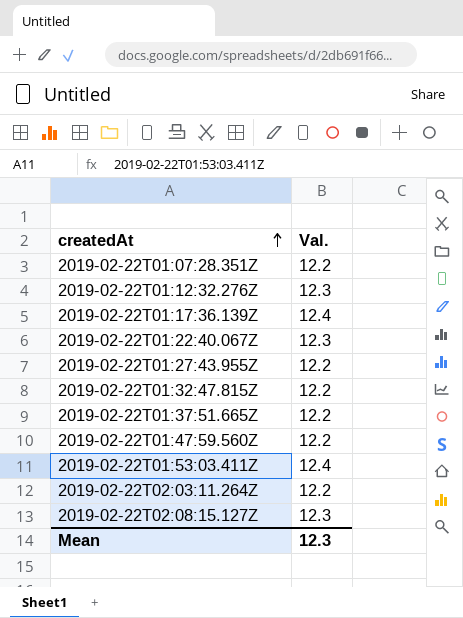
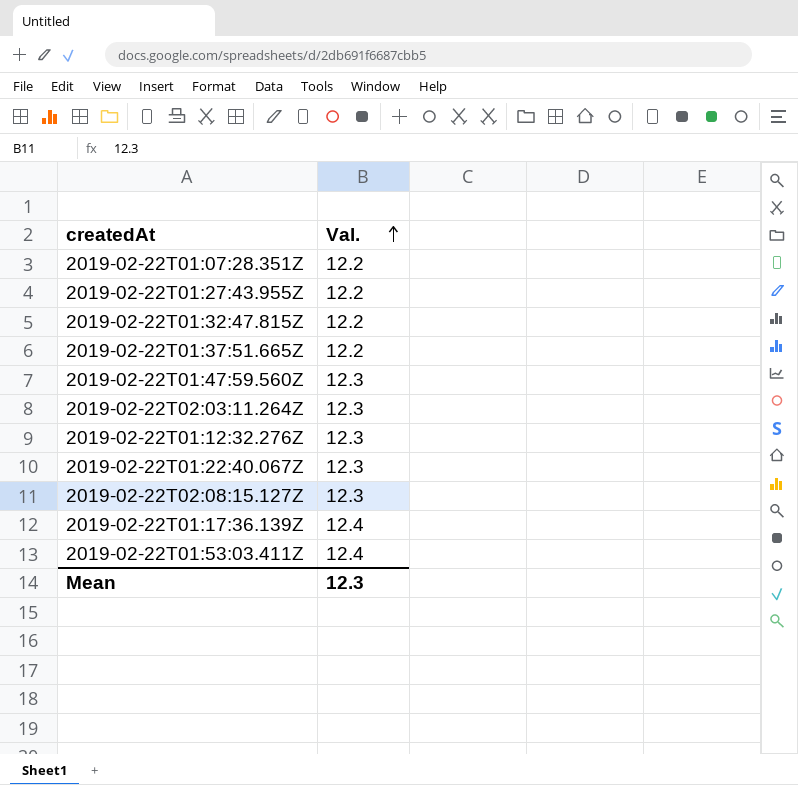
row order: createdAt ascending -> Val. ascending
2019-02-22T01:47:59.560Z | Val.: 12.2 -> 12.3
2019-02-22T02:03:11.264Z | Val.: 12.2 -> 12.3

